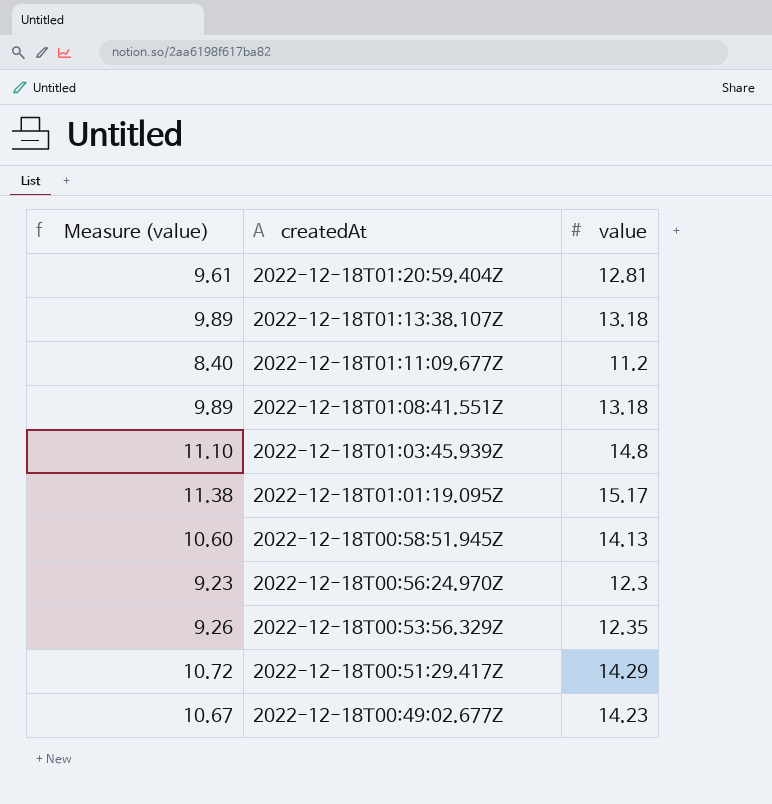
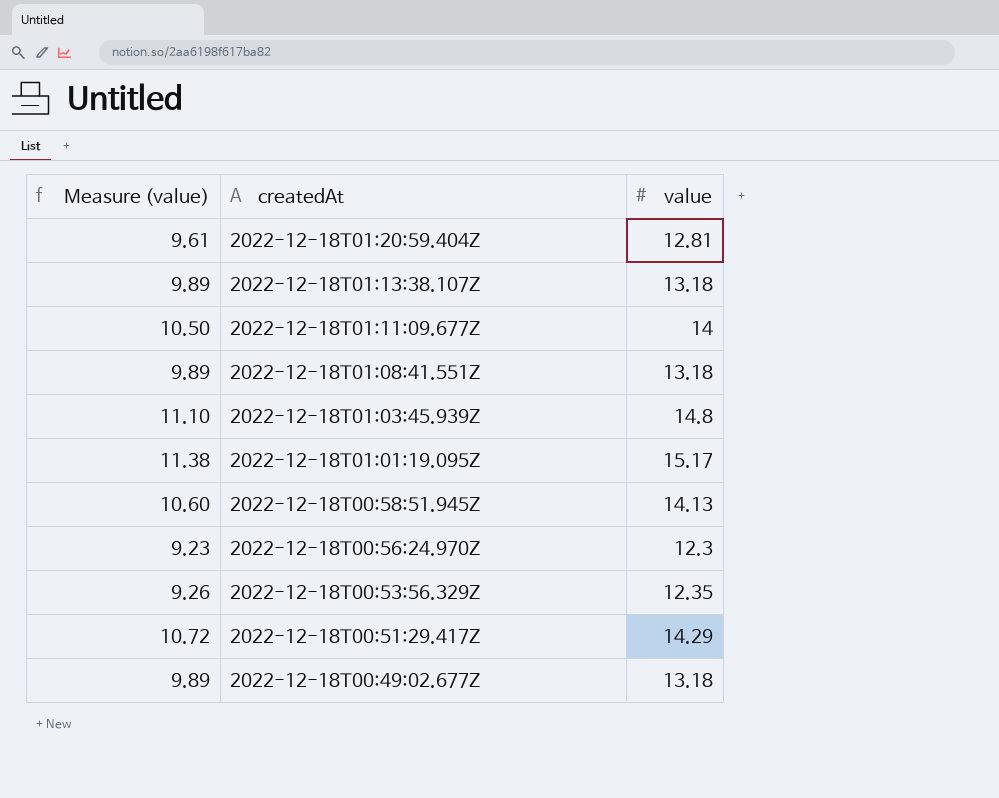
2022-12-18T01:11:09.677Z | Measure (value): 8.40 -> 10.50
2022-12-18T01:11:09.677Z | value: 11.2 -> 14
2022-12-18T00:49:02.677Z | Measure (value): 10.67 -> 9.89
2022-12-18T00:49:02.677Z | value: 14.23 -> 13.18

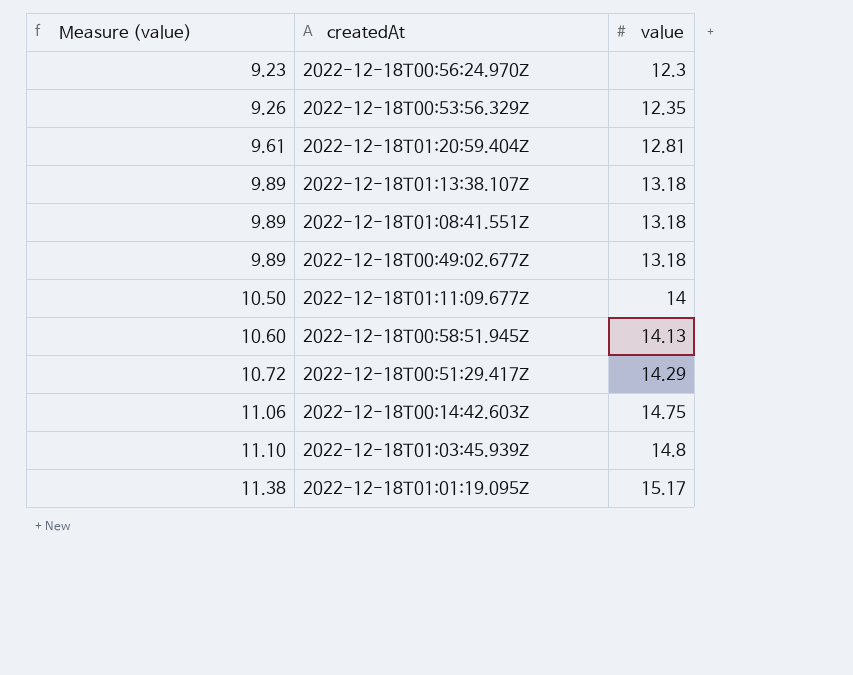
row order: createdAt descending -> Measure (value) ascending
row 2022-12-18T00:14:42.603Z: none -> 11.06 | 14.75

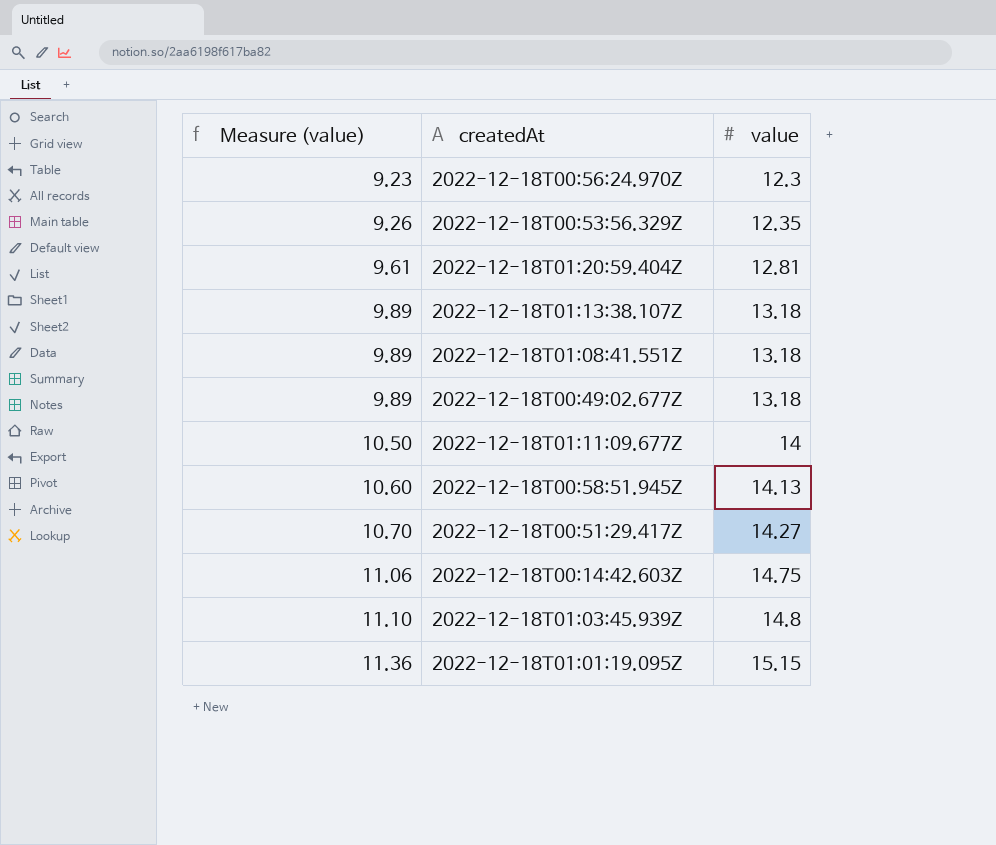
2022-12-18T00:51:29.417Z | Measure (value): 10.72 -> 10.70
2022-12-18T00:51:29.417Z | value: 14.29 -> 14.27
2022-12-18T01:01:19.095Z | Measure (value): 11.38 -> 11.36
2022-12-18T01:01:19.095Z | value: 15.17 -> 15.15

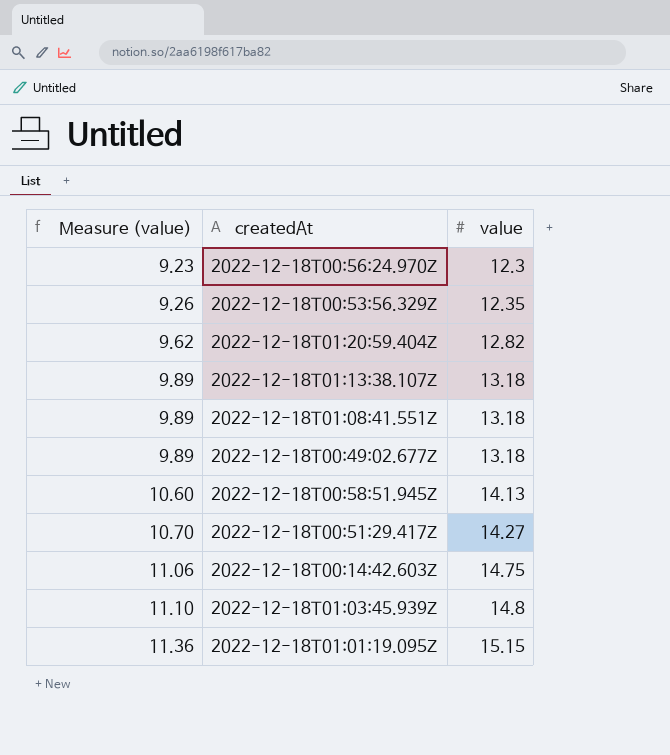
row 2022-12-18T01:11:09.677Z: 10.50 | 14 -> none
2022-12-18T01:20:59.404Z | Measure (value): 9.61 -> 9.62
2022-12-18T01:20:59.404Z | value: 12.81 -> 12.82

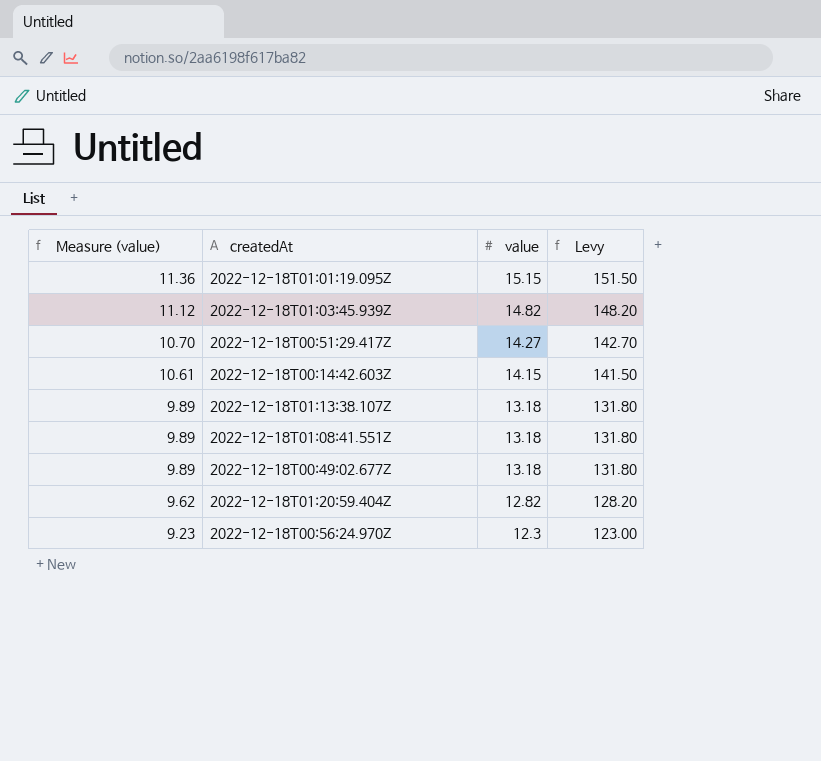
row order: Measure (value) ascending -> Measure (value) descending
column Levy | formula: none -> [value] * 10
row 2022-12-18T00:53:56.329Z: 9.26 | 12.35 -> none
row 2022-12-18T00:58:51.945Z: 10.60 | 14.13 -> none
2022-12-18T01:03:45.939Z | Measure (value): 11.10 -> 11.12
2022-12-18T01:03:45.939Z | value: 14.8 -> 14.82
2022-12-18T00:14:42.603Z | Measure (value): 11.06 -> 10.61
2022-12-18T00:14:42.603Z | value: 14.75 -> 14.15

